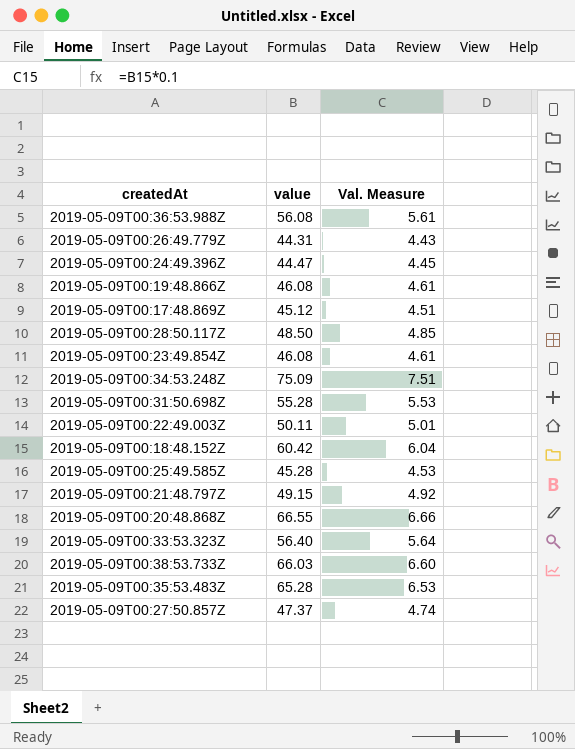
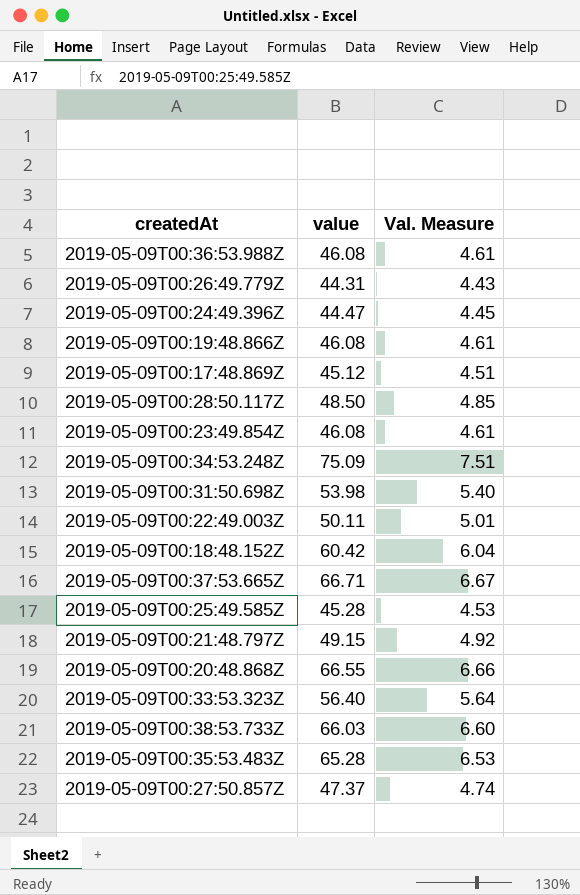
2019-05-09T00:36:53.988Z | value: 56.08 -> 46.08
2019-05-09T00:36:53.988Z | Val. Measure: 5.61 -> 4.61
2019-05-09T00:31:50.698Z | value: 55.28 -> 53.98
2019-05-09T00:31:50.698Z | Val. Measure: 5.53 -> 5.40
row 2019-05-09T00:37:53.665Z: none -> 66.71 | 6.67

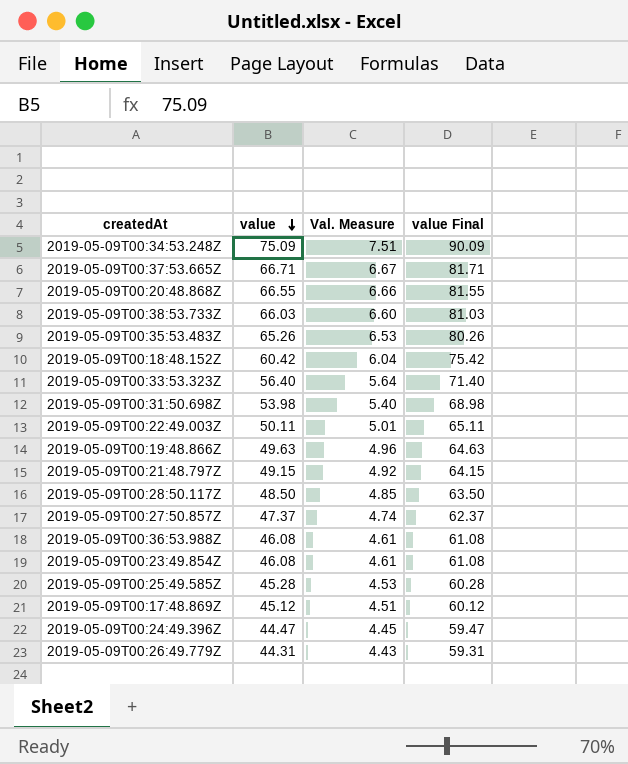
row order: none -> value descending
column value Final | formula: none -> [value] + 15
2019-05-09T00:35:53.483Z | value: 65.28 -> 65.26
2019-05-09T00:19:48.866Z | value: 46.08 -> 49.63
2019-05-09T00:19:48.866Z | Val. Measure: 4.61 -> 4.96

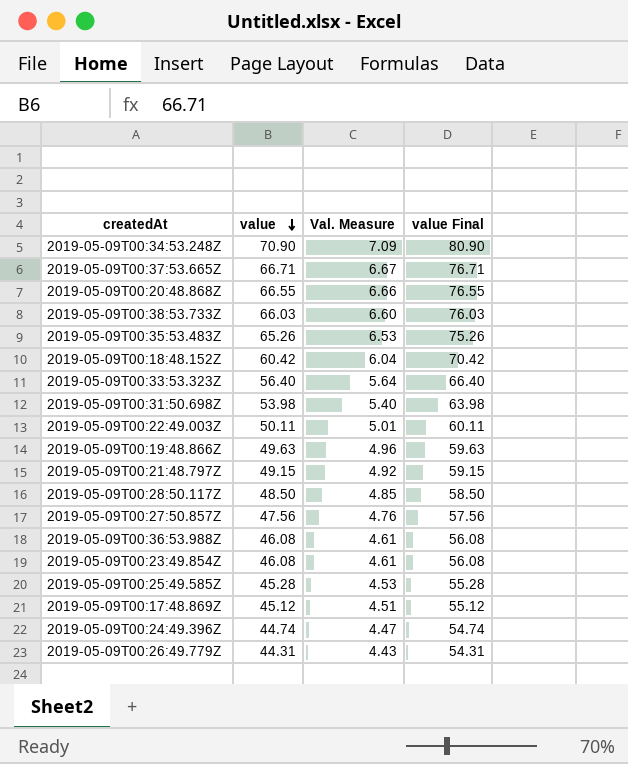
column value Final | formula: [value] + 15 -> [value] + 10
2019-05-09T00:34:53.248Z | value: 75.09 -> 70.90
2019-05-09T00:34:53.248Z | Val. Measure: 7.51 -> 7.09
2019-05-09T00:27:50.857Z | value: 47.37 -> 47.56
2019-05-09T00:27:50.857Z | Val. Measure: 4.74 -> 4.76
2019-05-09T00:24:49.396Z | value: 44.47 -> 44.74
2019-05-09T00:24:49.396Z | Val. Measure: 4.45 -> 4.47

